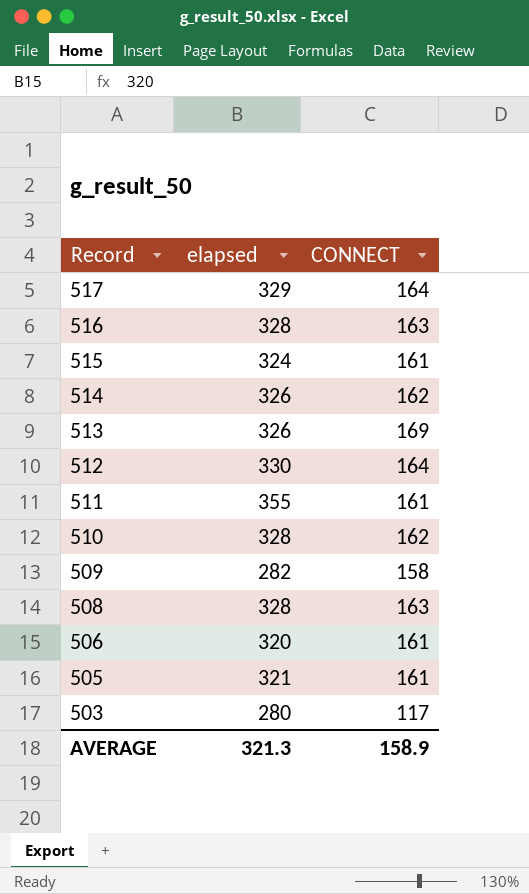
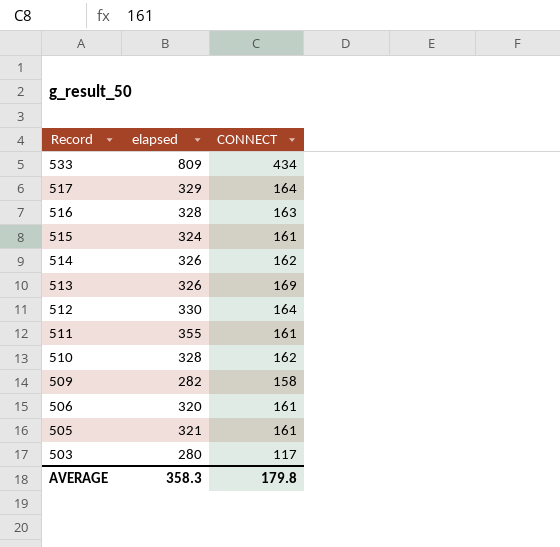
row 508: 328 | 163 -> none
row 533: none -> 809 | 434
AVERAGE | elapsed: 321.3 -> 358.3
AVERAGE | CONNECT: 158.9 -> 179.8

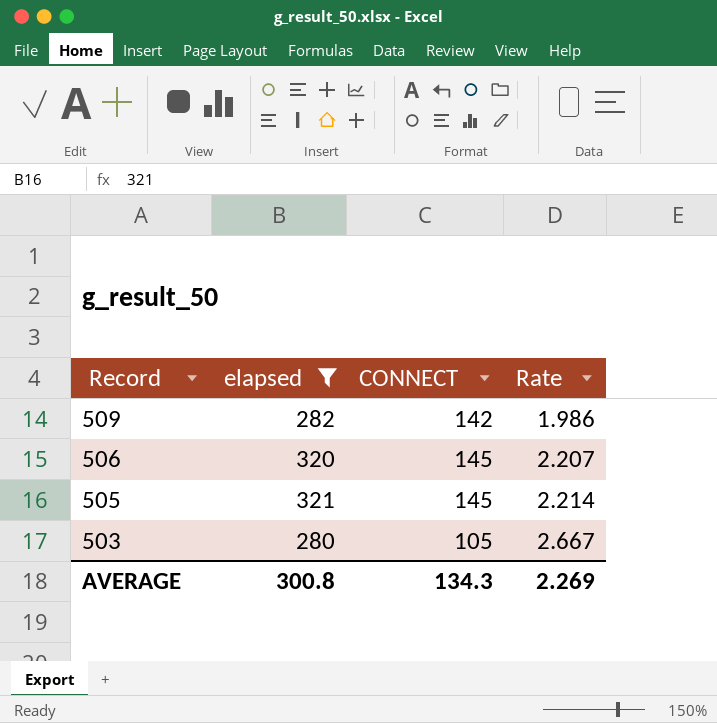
filter: none -> elapsed <= 321
column Rate | formula: none -> [elapsed] / [CONNECT]
509 | CONNECT: 158 -> 142
506 | CONNECT: 161 -> 145
505 | CONNECT: 161 -> 145
503 | CONNECT: 117 -> 105
AVERAGE | elapsed: 358.3 -> 300.8
AVERAGE | CONNECT: 179.8 -> 134.3

